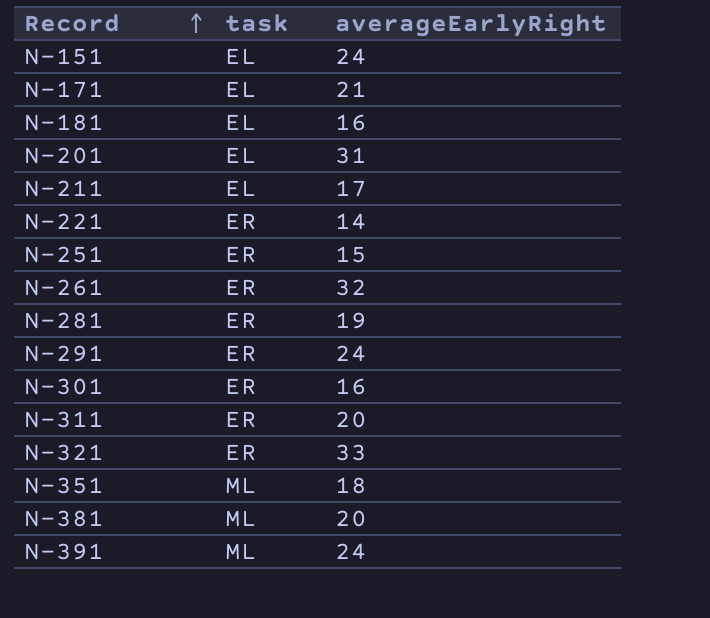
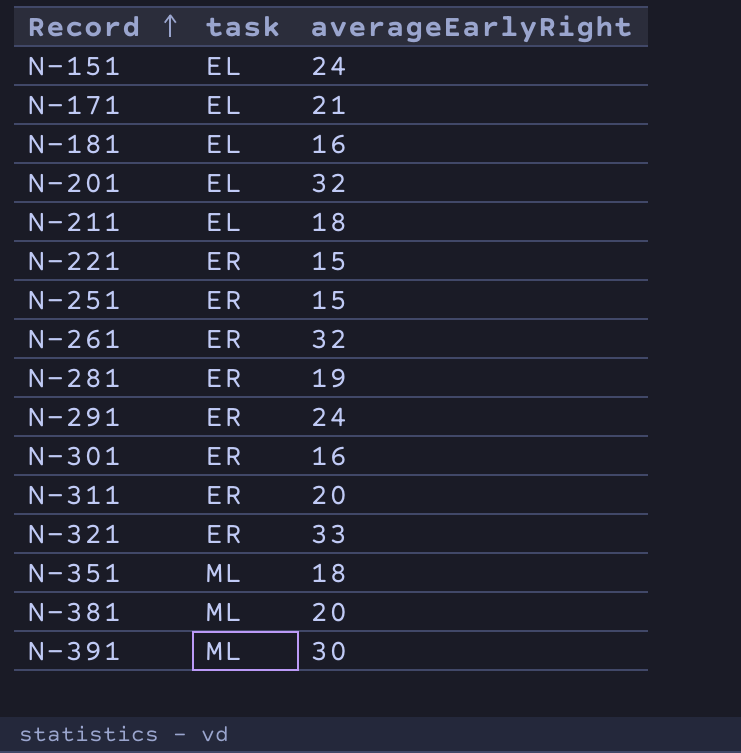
N-201 | averageEarlyRight: 31 -> 32
N-211 | averageEarlyRight: 17 -> 18
N-221 | averageEarlyRight: 14 -> 15
N-391 | averageEarlyRight: 24 -> 30

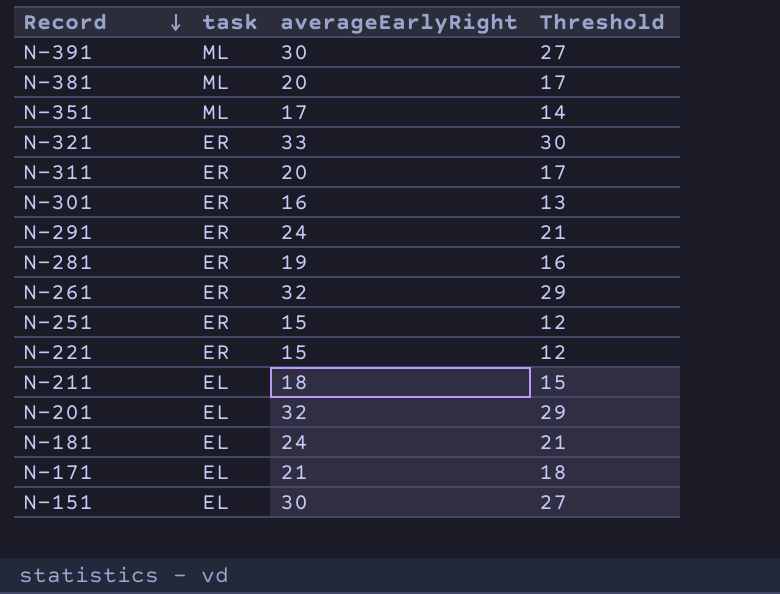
row order: Record ascending -> Record descending
column Threshold | formula: none -> [averageEarlyRight] - 3
N-351 | averageEarlyRight: 18 -> 17
N-181 | averageEarlyRight: 16 -> 24
N-151 | averageEarlyRight: 24 -> 30

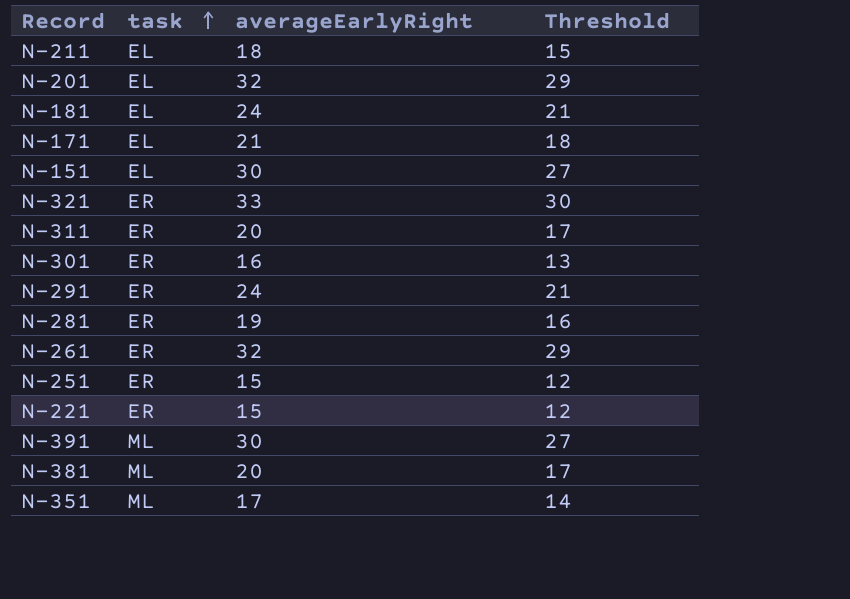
row order: Record descending -> task ascending

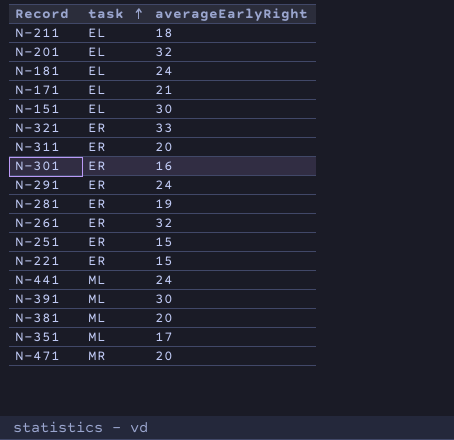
column Threshold | formula: [averageEarlyRight] - 3 -> none
row N-441: none -> ML | 24
row N-471: none -> MR | 20

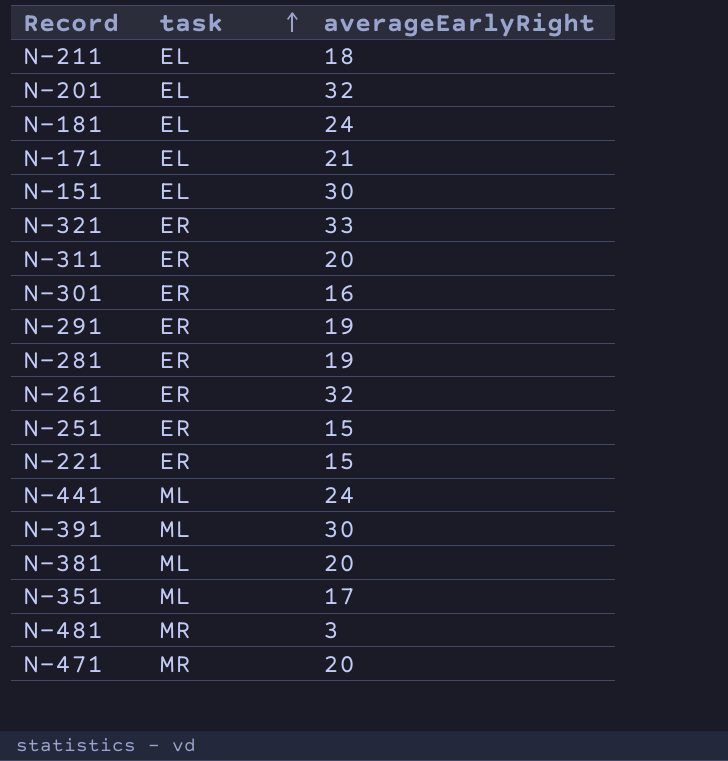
N-291 | averageEarlyRight: 24 -> 19
row N-481: none -> MR | 3

